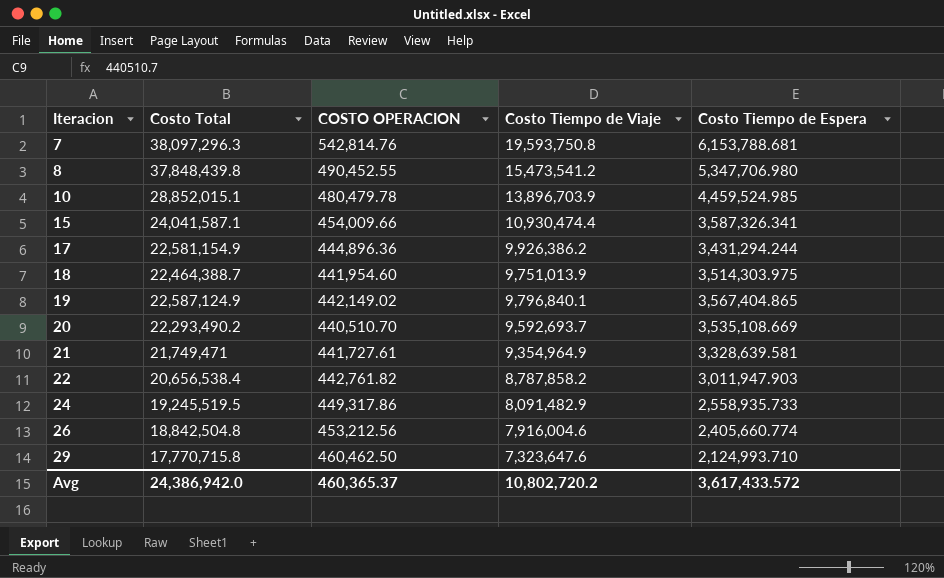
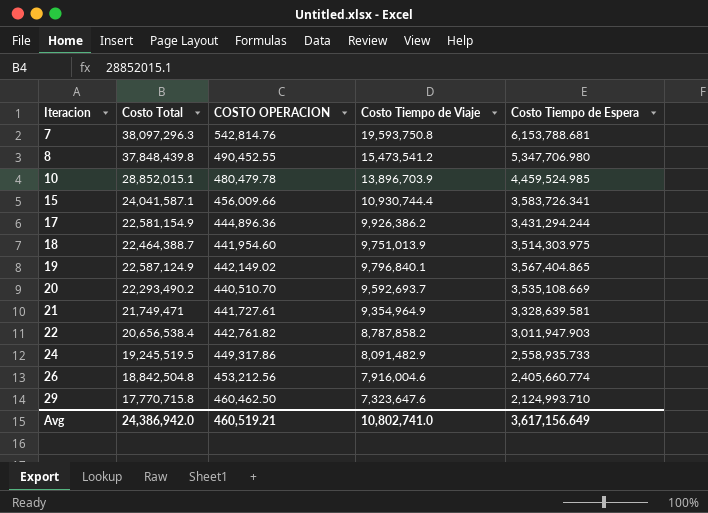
15 | COSTO OPERACION: 454,009.66 -> 456,009.66
15 | Costo Tiempo de Viaje: 10,930,474.4 -> 10,930,744.4
15 | Costo Tiempo de Espera: 3,587,326.341 -> 3,583,726.341
Avg | COSTO OPERACION: 460,365.37 -> 460,519.21
Avg | Costo Tiempo de Viaje: 10,802,720.2 -> 10,802,741.0
Avg | Costo Tiempo de Espera: 3,617,433.572 -> 3,617,156.649

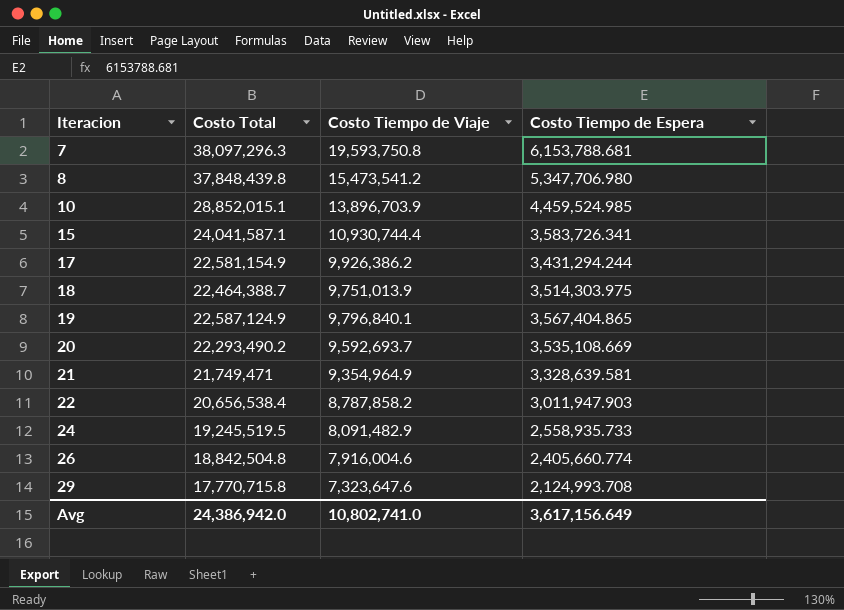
column COSTO OPERACION | position: 3 -> none
29 | Costo Tiempo de Espera: 2,124,993.710 -> 2,124,993.708

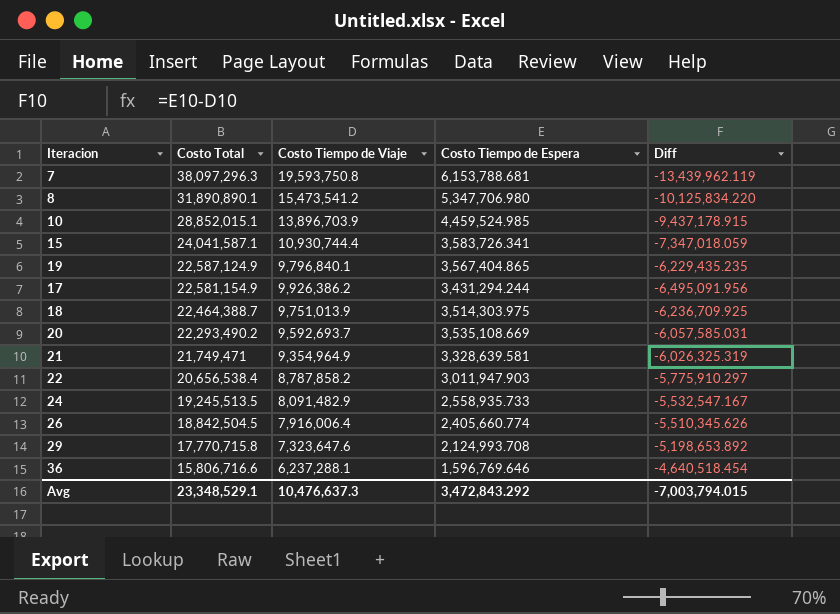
row order: Iteracion ascending -> Costo Total descending
column Diff | formula: none -> [Costo Tiempo de Espera] - [Costo Tiempo de Viaje]
8 | Costo Total: 37,848,439.8 -> 31,890,890.1
24 | Costo Total: 19,245,519.5 -> 19,245,513.5
26 | Costo Total: 18,842,504.8 -> 18,842,504.5
26 | Costo Tiempo de Viaje: 7,916,004.6 -> 7,916,006.4
row 36: none -> 15,806,716.6 | 6,237,288.1 | 1,596,769.646 | -4,640,518.454
Avg | Costo Total: 24,386,942.0 -> 23,348,529.1
Avg | Costo Tiempo de Viaje: 10,802,741.0 -> 10,476,637.3
Avg | Costo Tiempo de Espera: 3,617,156.649 -> 3,472,843.292

